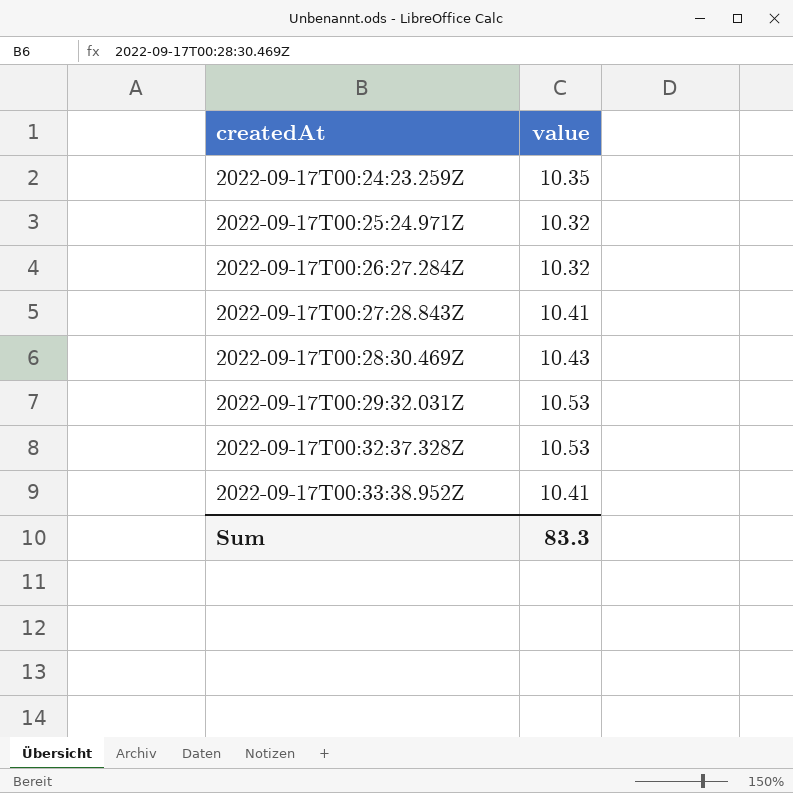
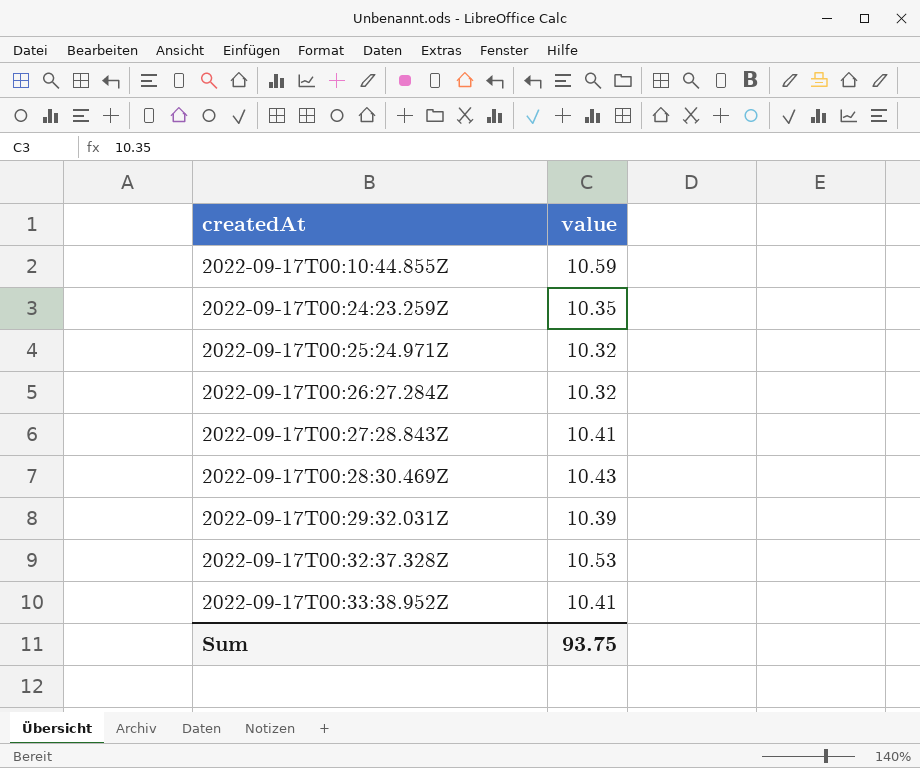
row 2022-09-17T00:10:44.855Z: none -> 10.59
2022-09-17T00:29:32.031Z | value: 10.53 -> 10.39
Sum | value: 83.3 -> 93.75

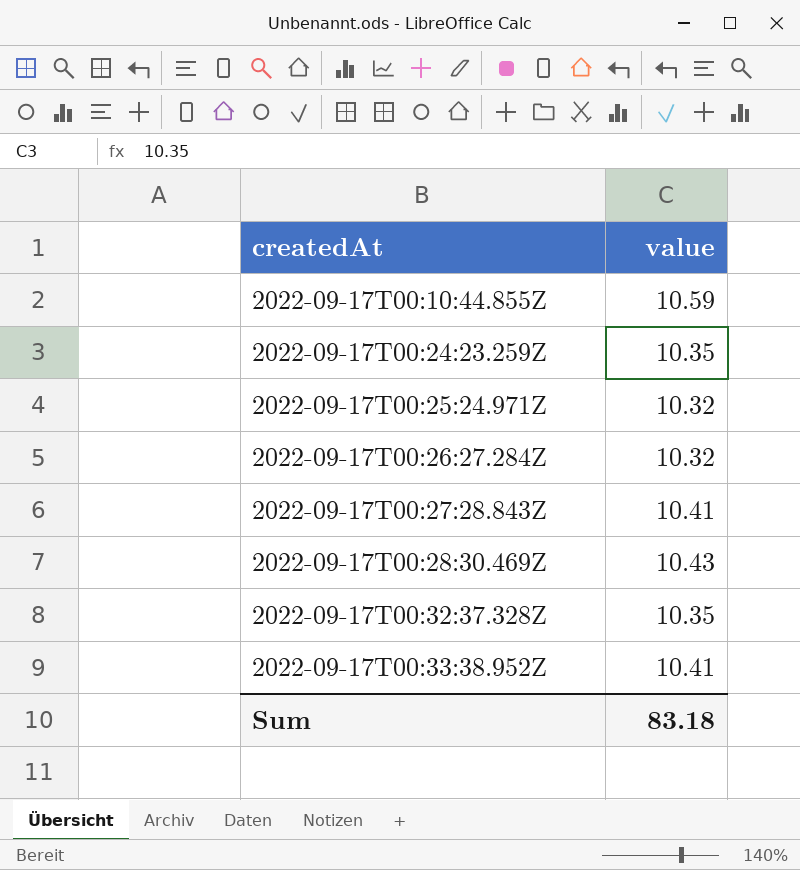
row 2022-09-17T00:29:32.031Z: 10.39 -> none
2022-09-17T00:32:37.328Z | value: 10.53 -> 10.35
Sum | value: 93.75 -> 83.18

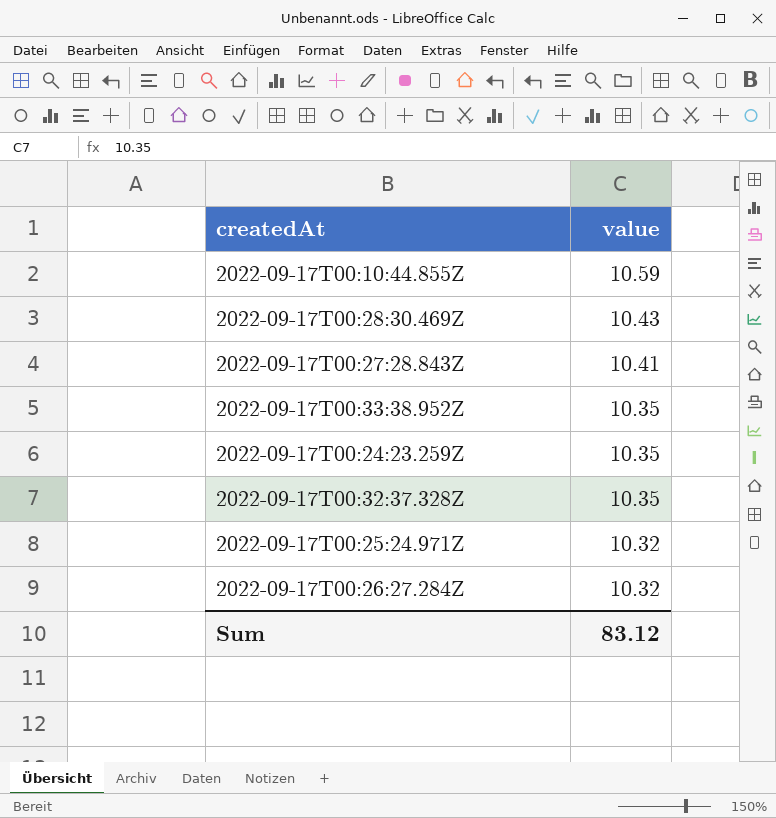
row order: createdAt ascending -> value descending
2022-09-17T00:33:38.952Z | value: 10.41 -> 10.35
Sum | value: 83.18 -> 83.12

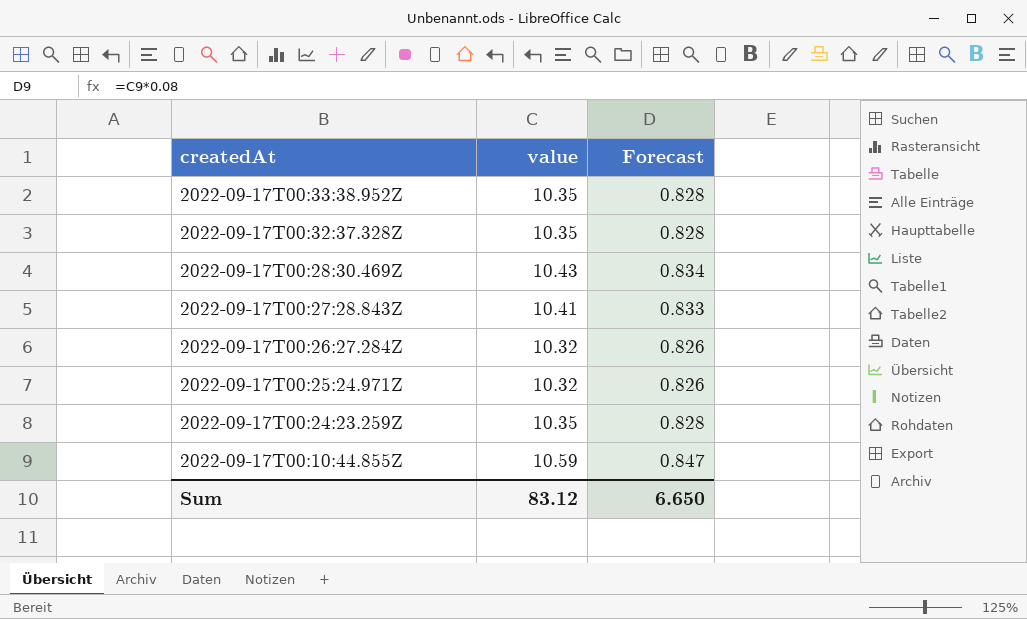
row order: value descending -> createdAt descending
column Forecast | formula: none -> [value] * 0.08

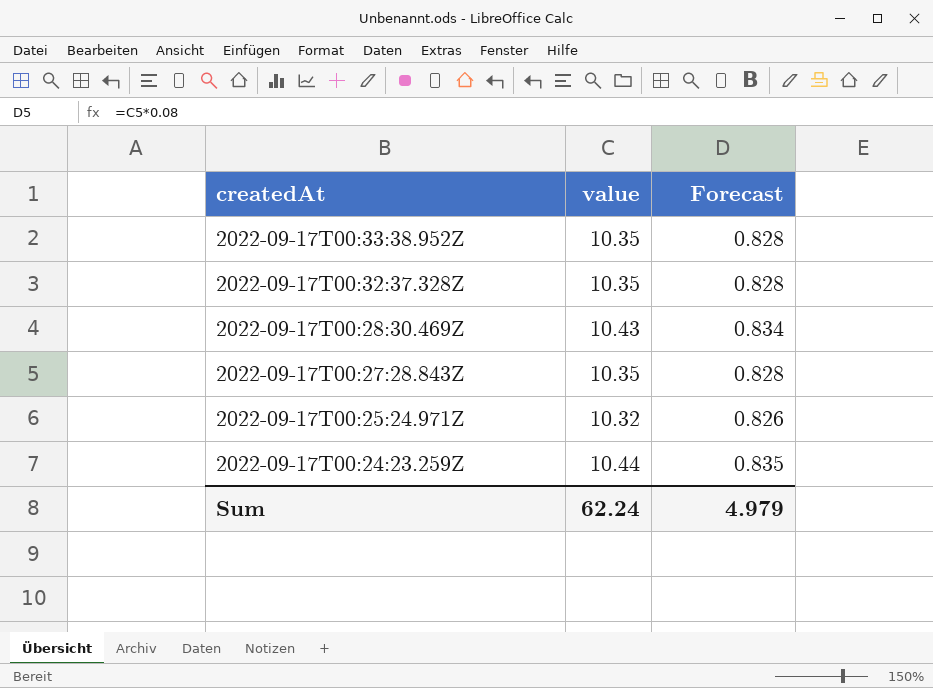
row 2022-09-17T00:26:27.284Z: 10.32 | 0.826 -> none
row 2022-09-17T00:10:44.855Z: 10.59 | 0.847 -> none
2022-09-17T00:27:28.843Z | value: 10.41 -> 10.35
2022-09-17T00:27:28.843Z | Forecast: 0.833 -> 0.828
2022-09-17T00:24:23.259Z | value: 10.35 -> 10.44
2022-09-17T00:24:23.259Z | Forecast: 0.828 -> 0.835
Sum | value: 83.12 -> 62.24
Sum | Forecast: 6.650 -> 4.979

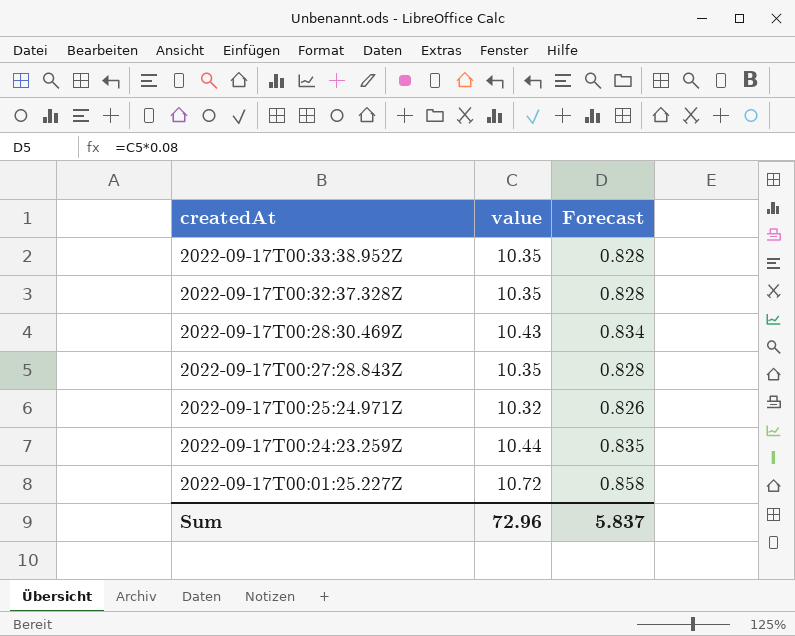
row 2022-09-17T00:01:25.227Z: none -> 10.72 | 0.858
Sum | value: 62.24 -> 72.96
Sum | Forecast: 4.979 -> 5.837

